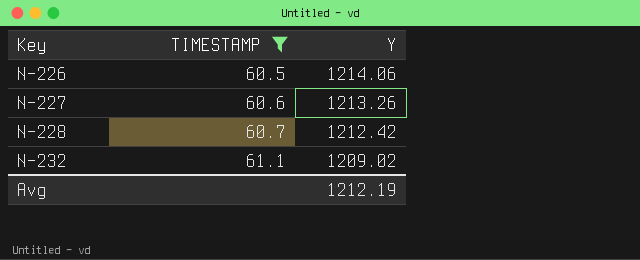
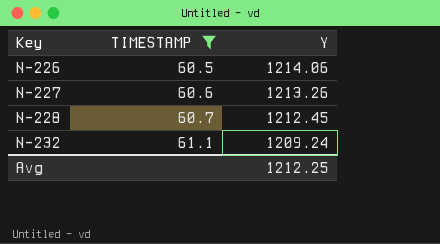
N-228 | Y: 1212.42 -> 1212.45
N-232 | Y: 1209.02 -> 1209.24
Avg | Y: 1212.19 -> 1212.25

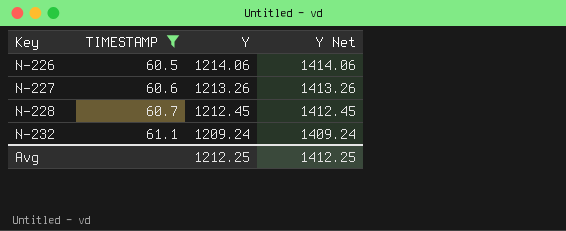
column Y Net | formula: none -> [Y] + 200

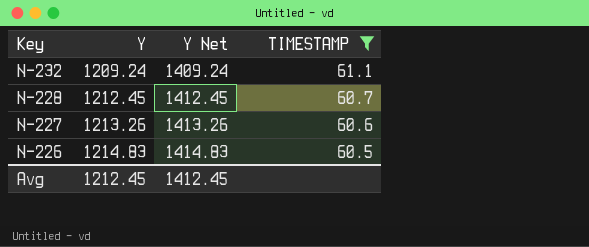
row order: Key ascending -> Key descending
column TIMESTAMP | position: 2 -> 4
N-226 | Y: 1214.06 -> 1214.83
N-226 | Y Net: 1414.06 -> 1414.83
Avg | Y: 1212.25 -> 1212.45
Avg | Y Net: 1412.25 -> 1412.45

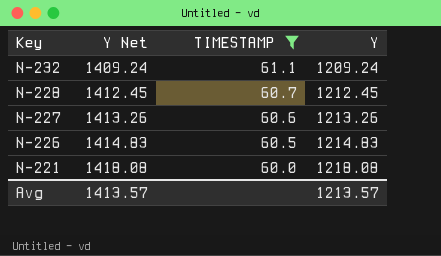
column Y | position: 2 -> 4
row N-221: none -> 1418.08 | 60.0 | 1218.08
Avg | Y Net: 1412.45 -> 1413.57
Avg | Y: 1212.45 -> 1213.57

